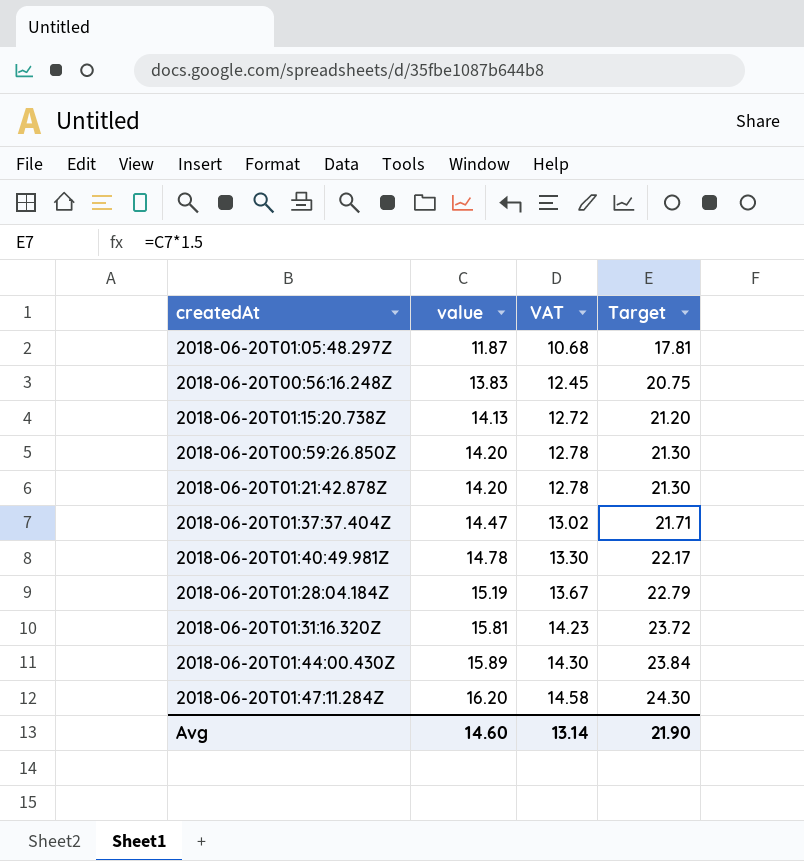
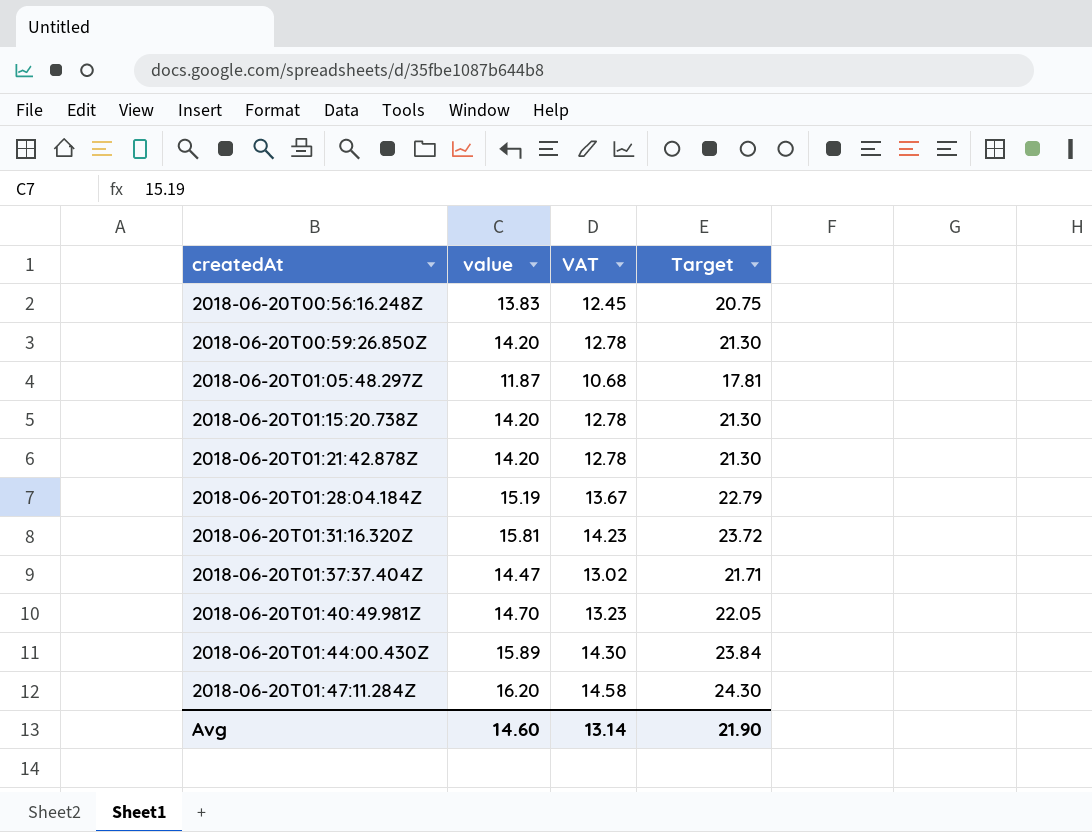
row order: value ascending -> createdAt ascending
2018-06-20T01:15:20.738Z | value: 14.13 -> 14.20
2018-06-20T01:15:20.738Z | VAT: 12.72 -> 12.78
2018-06-20T01:15:20.738Z | Target: 21.20 -> 21.30
2018-06-20T01:40:49.981Z | value: 14.78 -> 14.70
2018-06-20T01:40:49.981Z | VAT: 13.30 -> 13.23
2018-06-20T01:40:49.981Z | Target: 22.17 -> 22.05

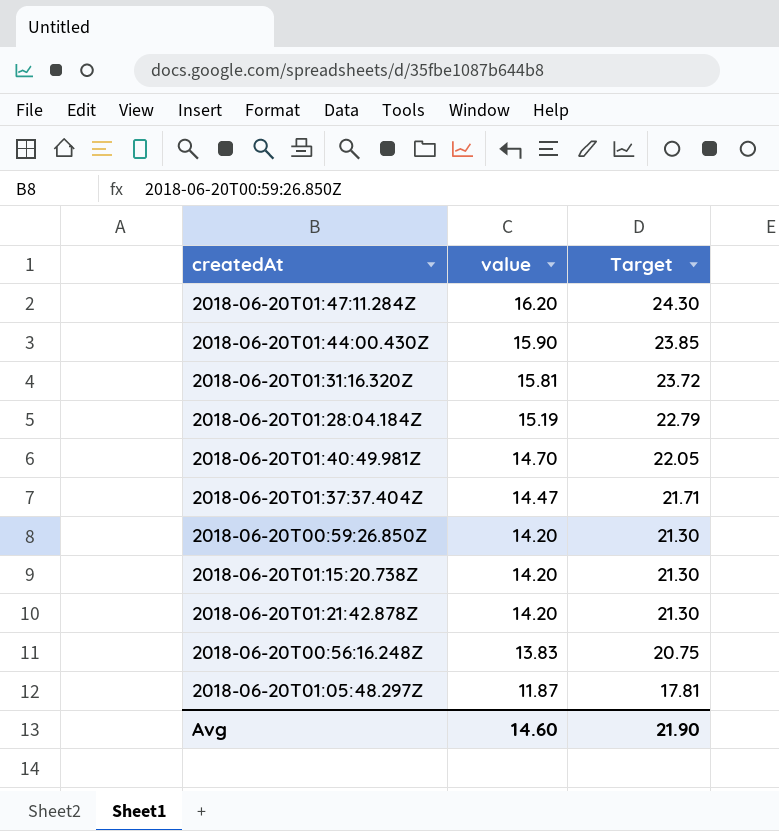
row order: createdAt ascending -> value descending
column VAT | formula: [value] * 0.9 -> none
2018-06-20T01:44:00.430Z | value: 15.89 -> 15.90
2018-06-20T01:44:00.430Z | Target: 23.84 -> 23.85

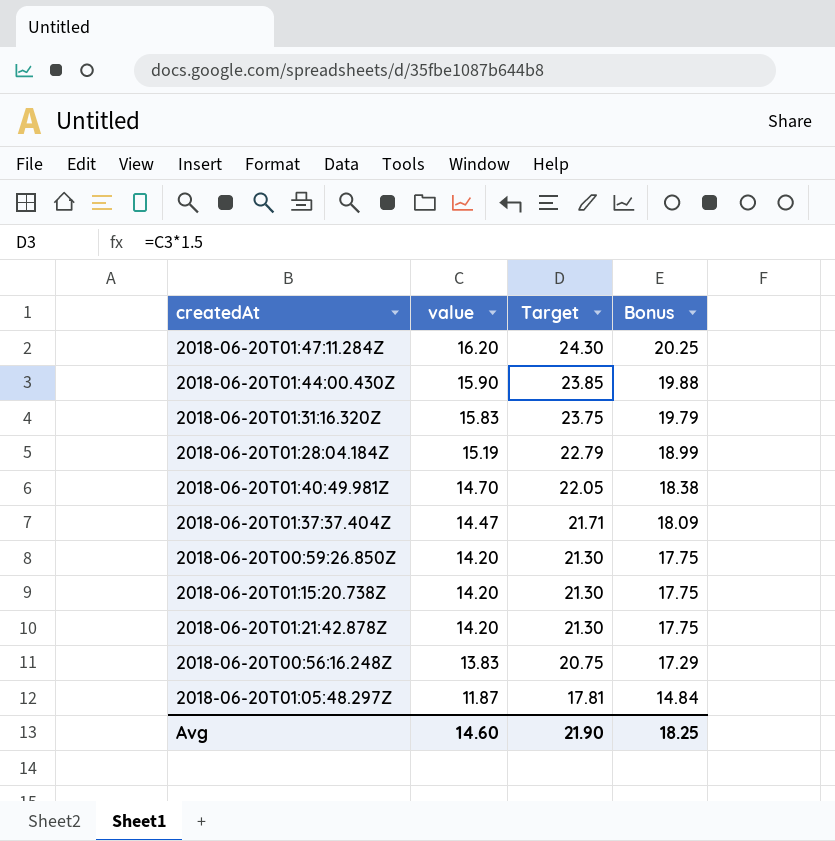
column Bonus | formula: none -> [value] * 1.25
2018-06-20T01:31:16.320Z | value: 15.81 -> 15.83
2018-06-20T01:31:16.320Z | Target: 23.72 -> 23.75

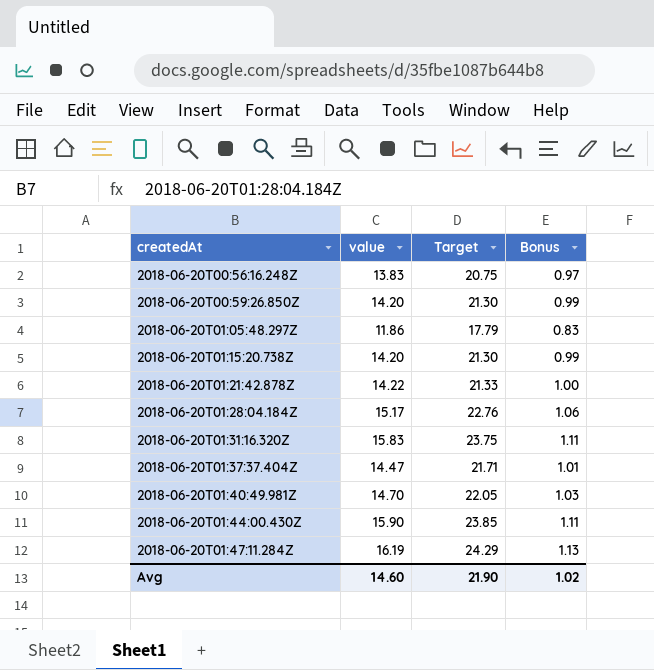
row order: value descending -> createdAt ascending
column Bonus | formula: [value] * 1.25 -> [value] * 0.07
2018-06-20T01:05:48.297Z | value: 11.87 -> 11.86
2018-06-20T01:05:48.297Z | Target: 17.81 -> 17.79
2018-06-20T01:21:42.878Z | value: 14.20 -> 14.22
2018-06-20T01:21:42.878Z | Target: 21.30 -> 21.33
2018-06-20T01:28:04.184Z | value: 15.19 -> 15.17
2018-06-20T01:28:04.184Z | Target: 22.79 -> 22.76
2018-06-20T01:47:11.284Z | value: 16.20 -> 16.19
2018-06-20T01:47:11.284Z | Target: 24.30 -> 24.29
Avg | Bonus: 18.25 -> 1.02

